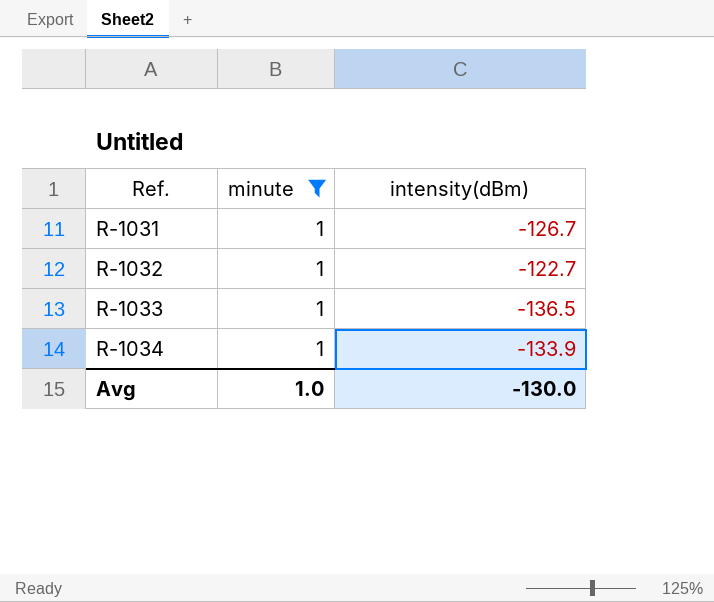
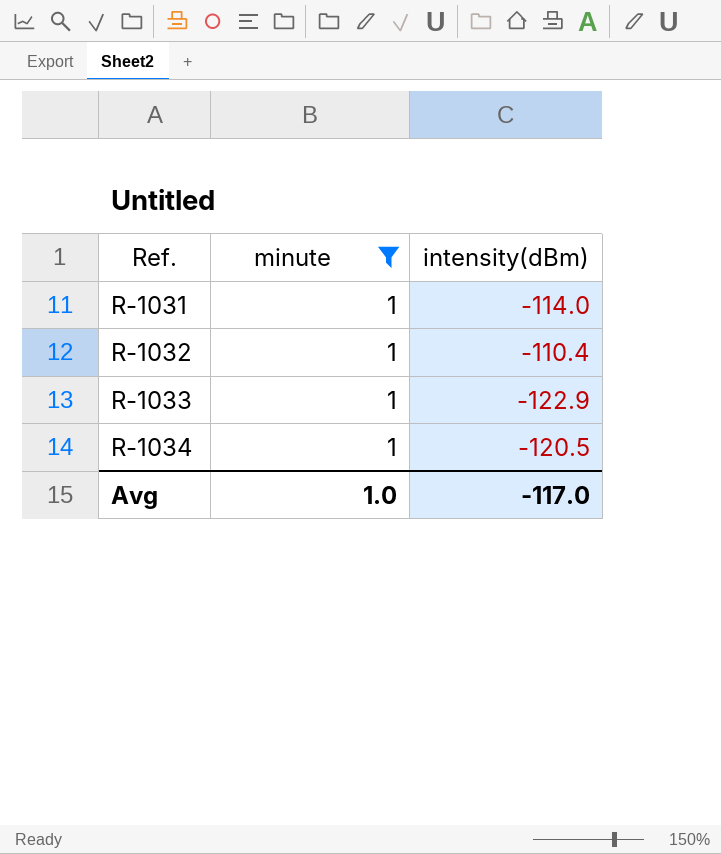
R-1031 | intensity(dBm): -126.7 -> -114.0
R-1032 | intensity(dBm): -122.7 -> -110.4
R-1033 | intensity(dBm): -136.5 -> -122.9
R-1034 | intensity(dBm): -133.9 -> -120.5
Avg | intensity(dBm): -130.0 -> -117.0

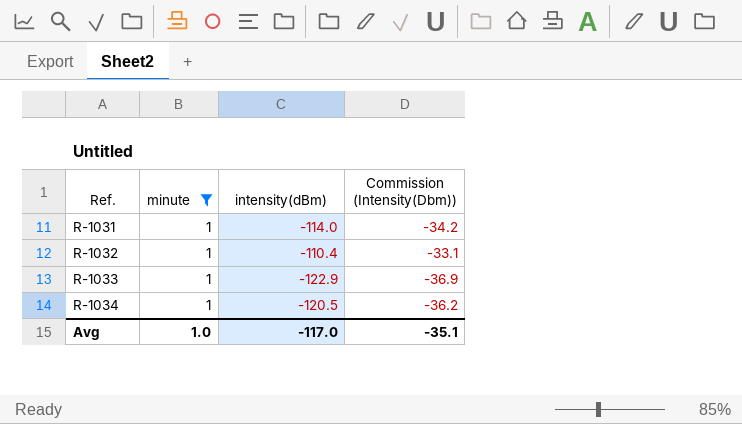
column Commission (Intensity(Dbm)) | formula: none -> [intensity(dBm)] * 0.3

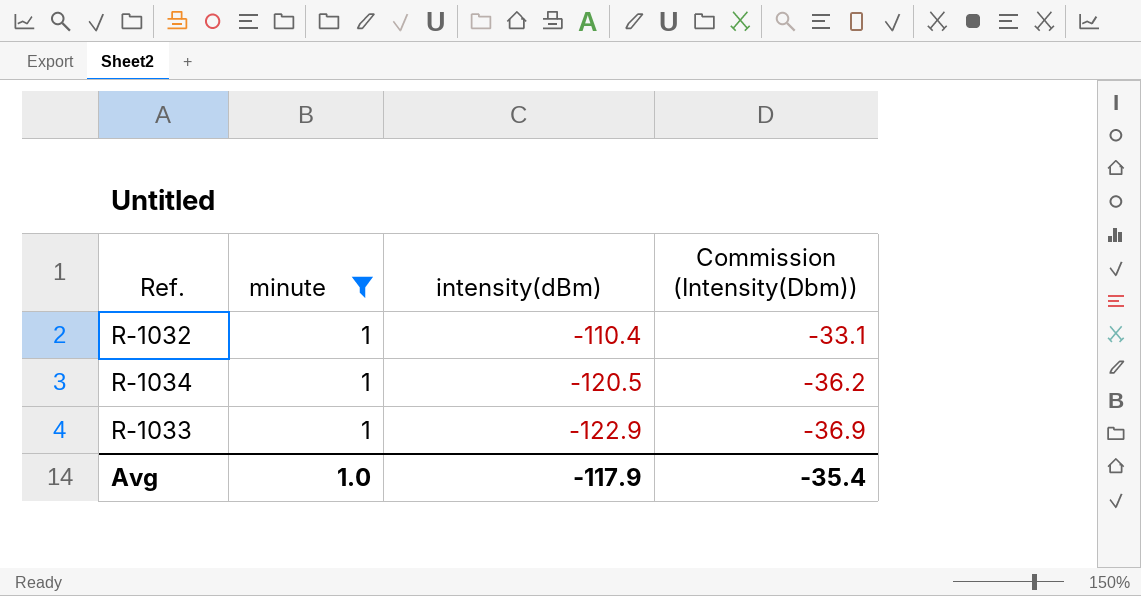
row order: Ref. ascending -> intensity(dBm) descending
row R-1031: 1 | -114.0 | -34.2 -> none
Avg | intensity(dBm): -117.0 -> -117.9
Avg | Commission (Intensity(Dbm)): -35.1 -> -35.4

